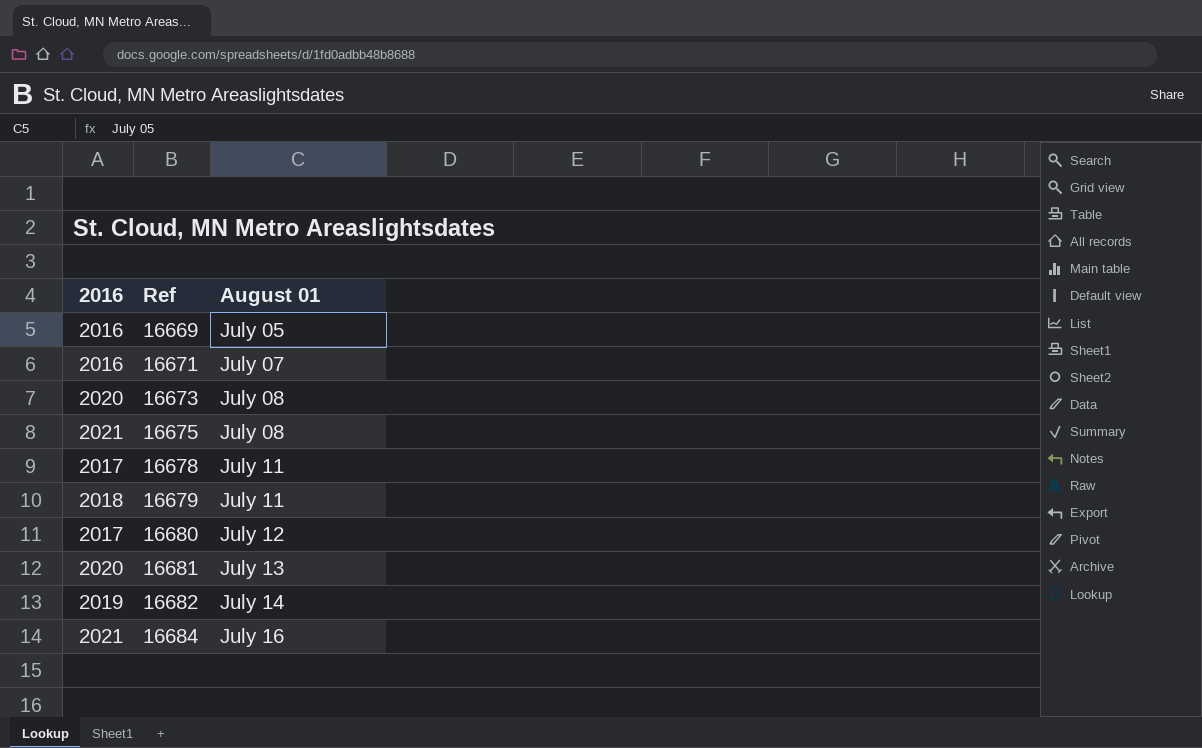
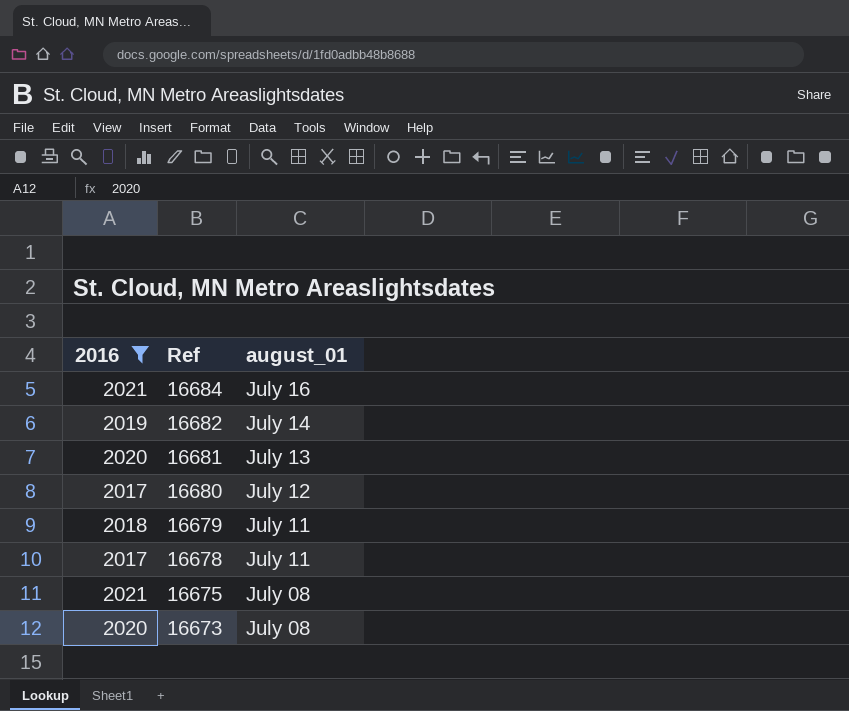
filter: none -> 2016 != 2016
row order: Ref ascending -> Ref descending
column name: August 01 -> august_01

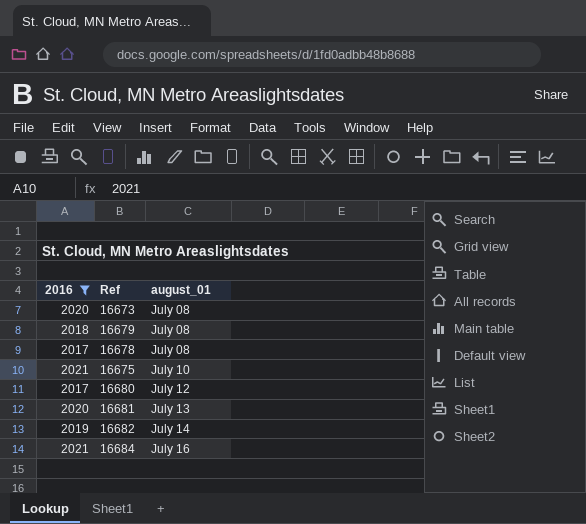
row order: Ref descending -> august_01 ascending
16679 | august_01: July 11 -> July 08
16678 | august_01: July 11 -> July 08
16675 | august_01: July 08 -> July 10

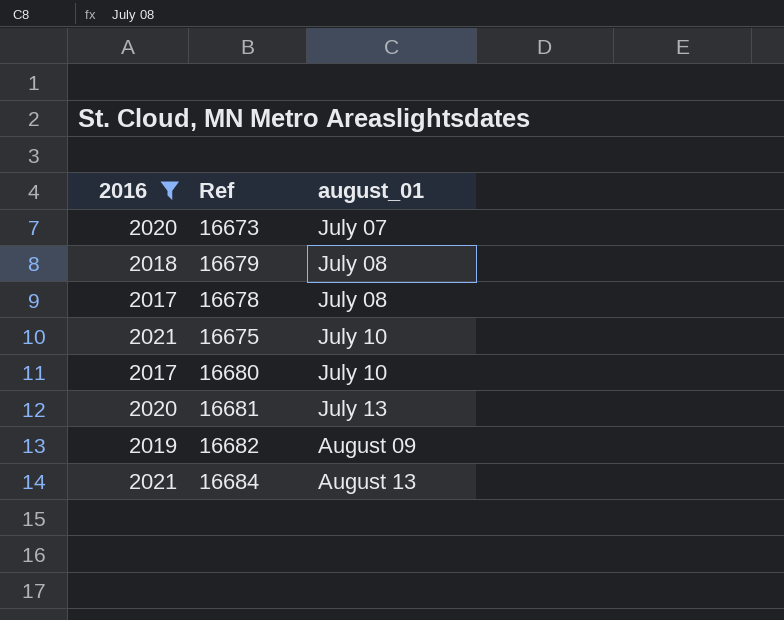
16673 | august_01: July 08 -> July 07
16680 | august_01: July 12 -> July 10
16682 | august_01: July 14 -> August 09
16684 | august_01: July 16 -> August 13

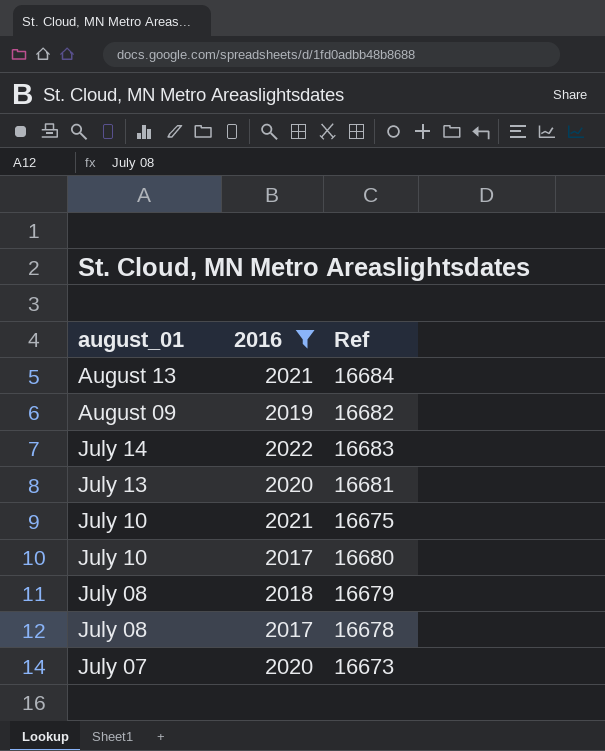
row order: august_01 ascending -> august_01 descending
column august_01 | position: 3 -> 1
row 16683: none -> July 14 | 2022

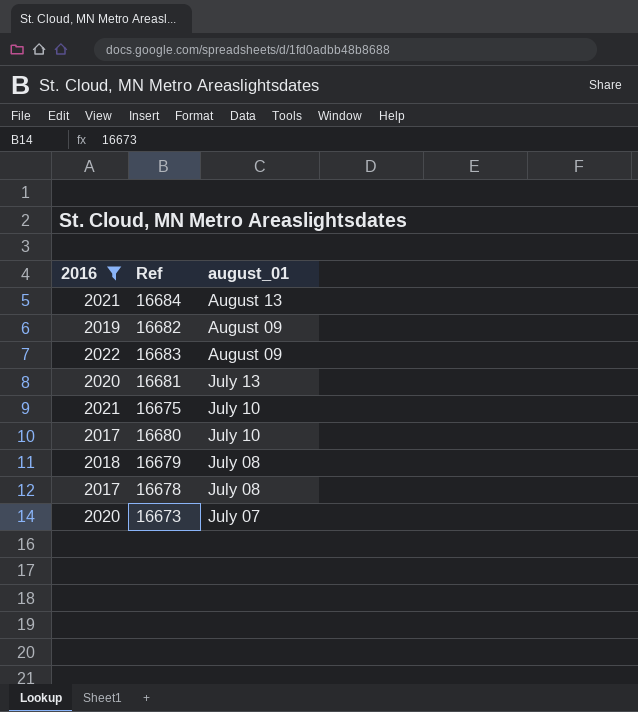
column august_01 | position: 1 -> 3
16683 | august_01: July 14 -> August 09

